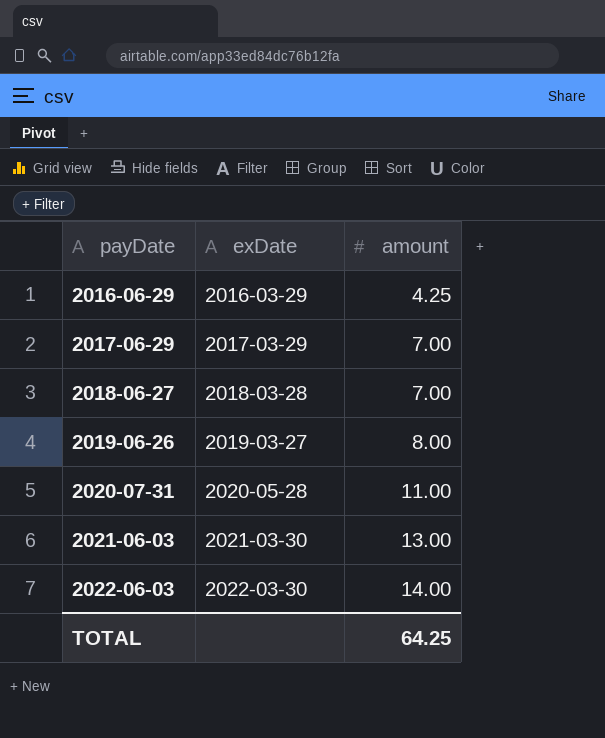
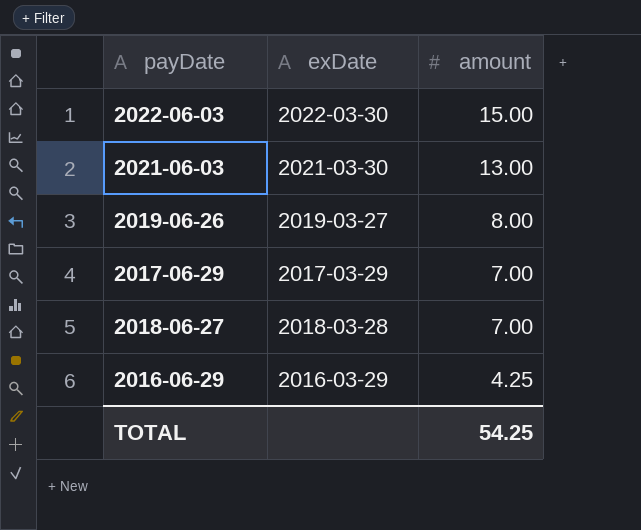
row order: payDate ascending -> amount descending
row 2020-07-31: 2020-05-28 | 11.00 -> none
2022-06-03 | amount: 14.00 -> 15.00
TOTAL | amount: 64.25 -> 54.25

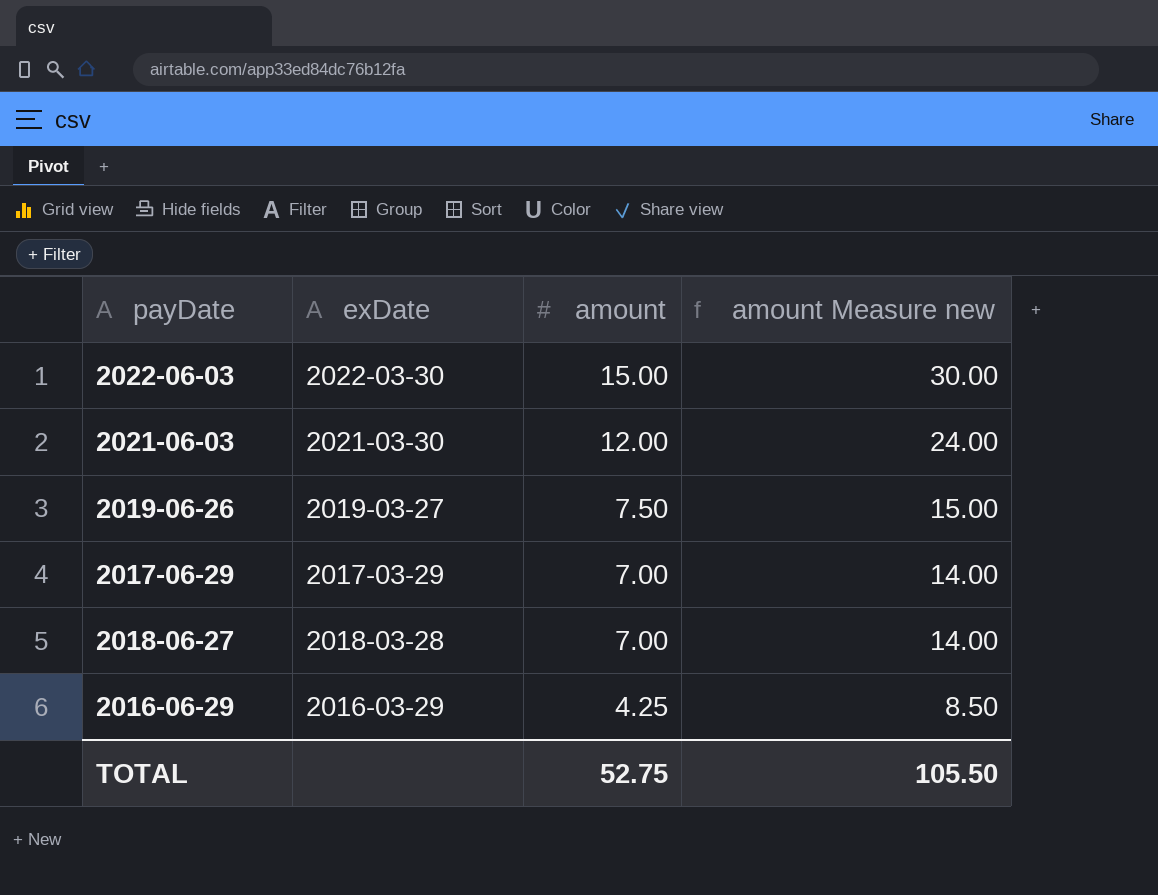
column amount Measure new | formula: none -> [amount] * 2
2021-06-03 | amount: 13.00 -> 12.00
2019-06-26 | amount: 8.00 -> 7.50
TOTAL | amount: 54.25 -> 52.75

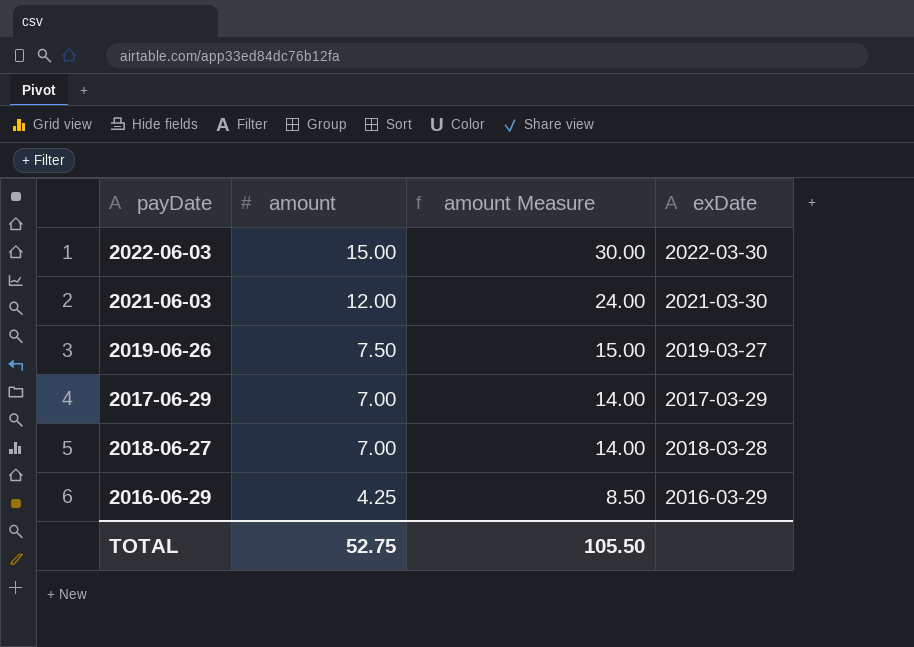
column name: amount Measure new -> amount Measure
column exDate | position: 2 -> 4

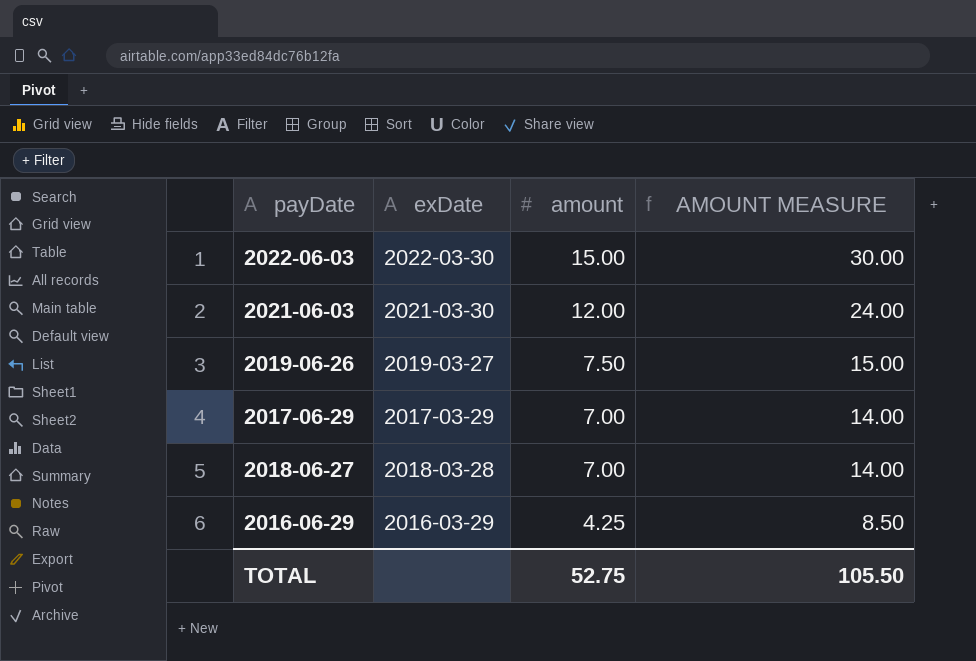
column exDate | position: 4 -> 2
column name: amount Measure -> AMOUNT MEASURE

